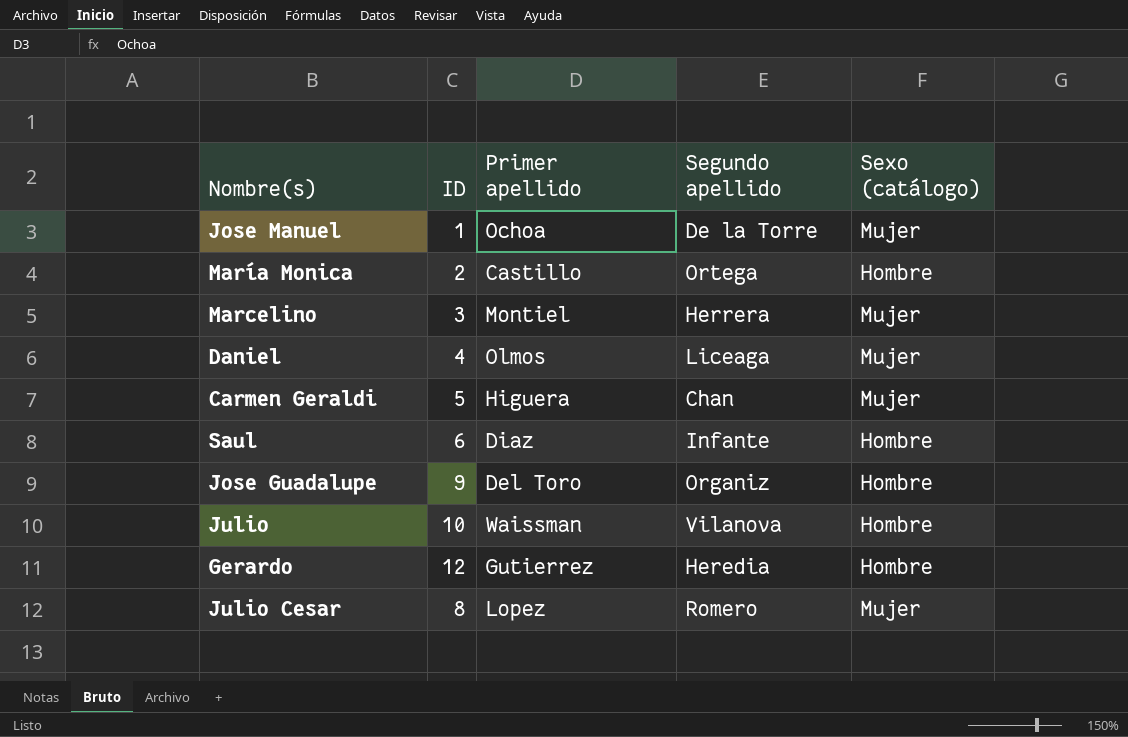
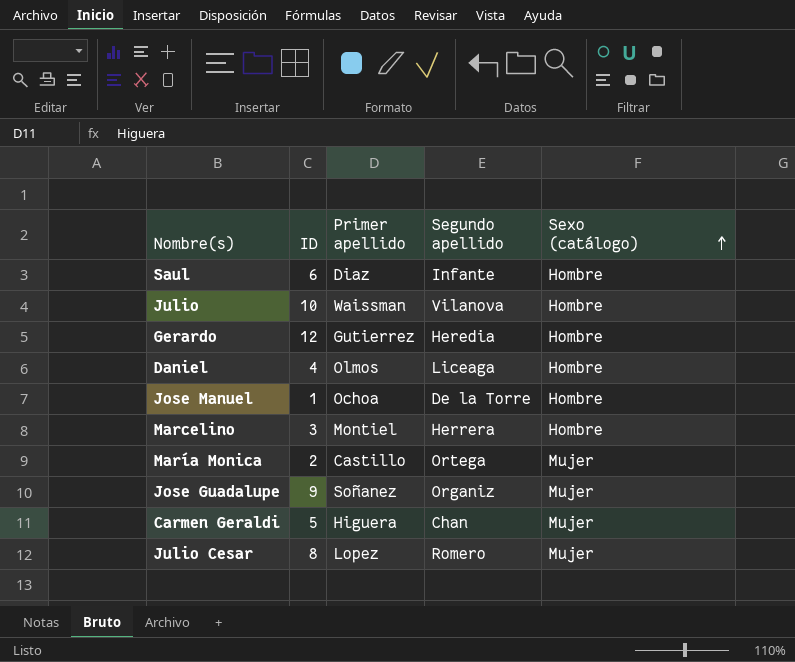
row order: none -> Sexo (catálogo) ascending
Daniel | Sexo (catálogo): Mujer -> Hombre
Jose Manuel | Sexo (catálogo): Mujer -> Hombre
Marcelino | Sexo (catálogo): Mujer -> Hombre
María Monica | Sexo (catálogo): Hombre -> Mujer
Jose Guadalupe | Primer apellido: Del Toro -> Soñanez
Jose Guadalupe | Sexo (catálogo): Hombre -> Mujer

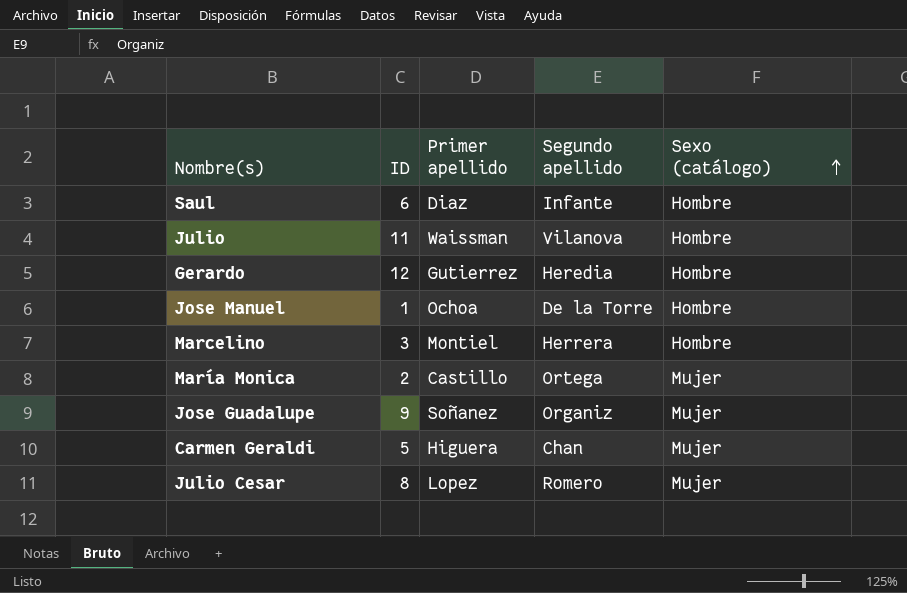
row Daniel: 4 | Olmos | Liceaga | Hombre -> none
Julio | ID: 10 -> 11

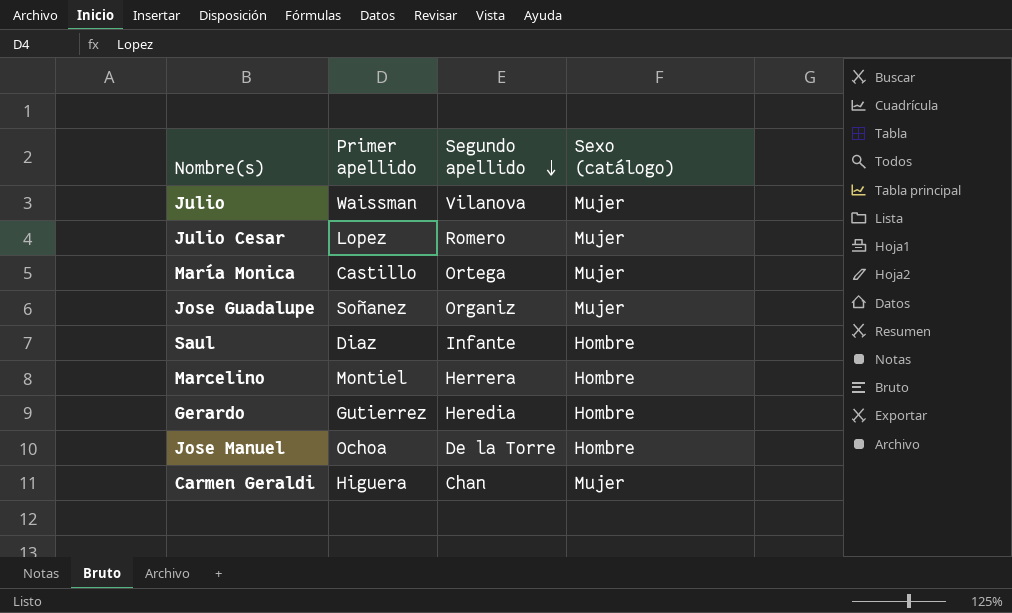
row order: Sexo (catálogo) ascending -> Segundo apellido descending
column ID | position: 2 -> none
Julio | Sexo (catálogo): Hombre -> Mujer

